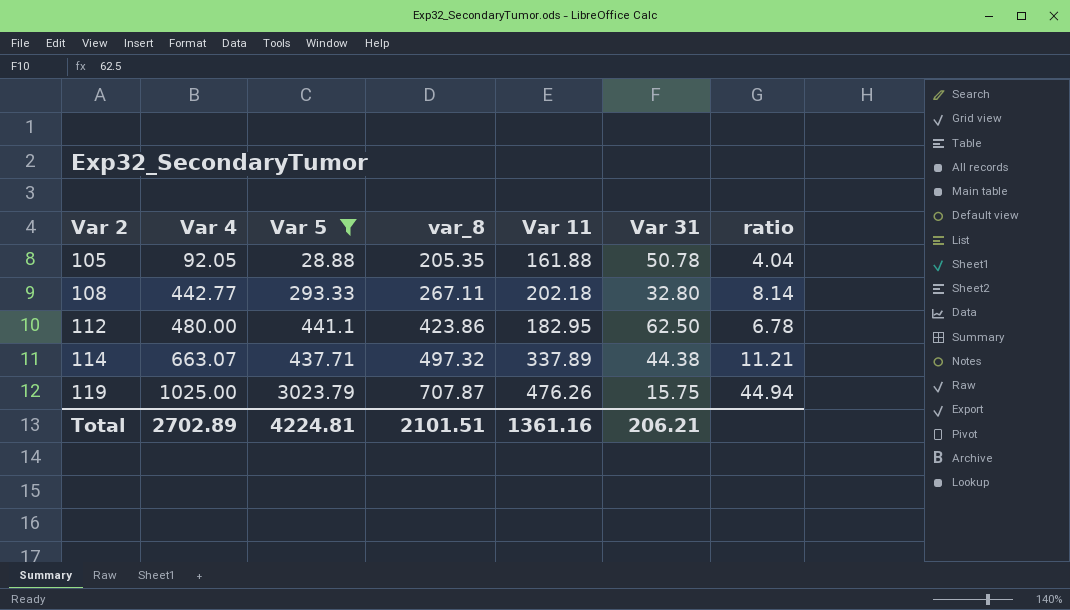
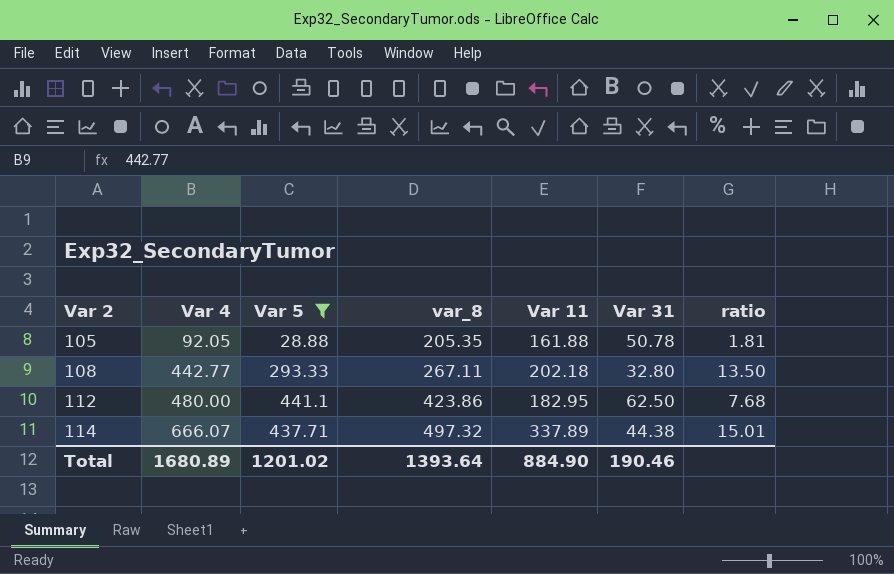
column ratio | formula: [var_8] / [Var 31] -> [Var 4] / [Var 31]
row 119: 1025.00 | 3023.79 | 707.87 | 476.26 | 15.75 | 44.94 -> none
114 | Var 4: 663.07 -> 666.07
Total | Var 4: 2702.89 -> 1680.89
Total | Var 5: 4224.81 -> 1201.02
Total | var_8: 2101.51 -> 1393.64
Total | Var 11: 1361.16 -> 884.90
Total | Var 31: 206.21 -> 190.46

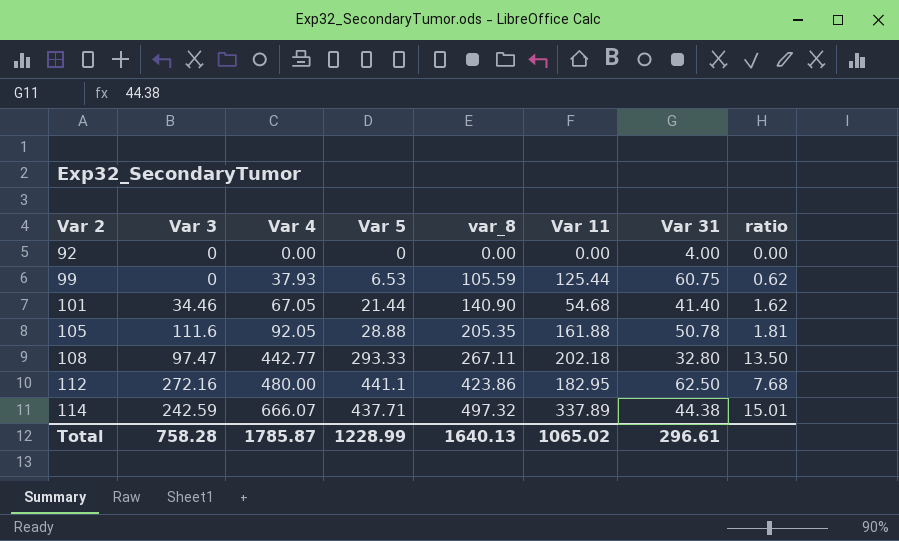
filter: Var 5 >= 28.88 -> none
column Var 3 | position: none -> 2
Total | Var 4: 1680.89 -> 1785.87
Total | Var 5: 1201.02 -> 1228.99
Total | var_8: 1393.64 -> 1640.13
Total | Var 11: 884.90 -> 1065.02
Total | Var 31: 190.46 -> 296.61

